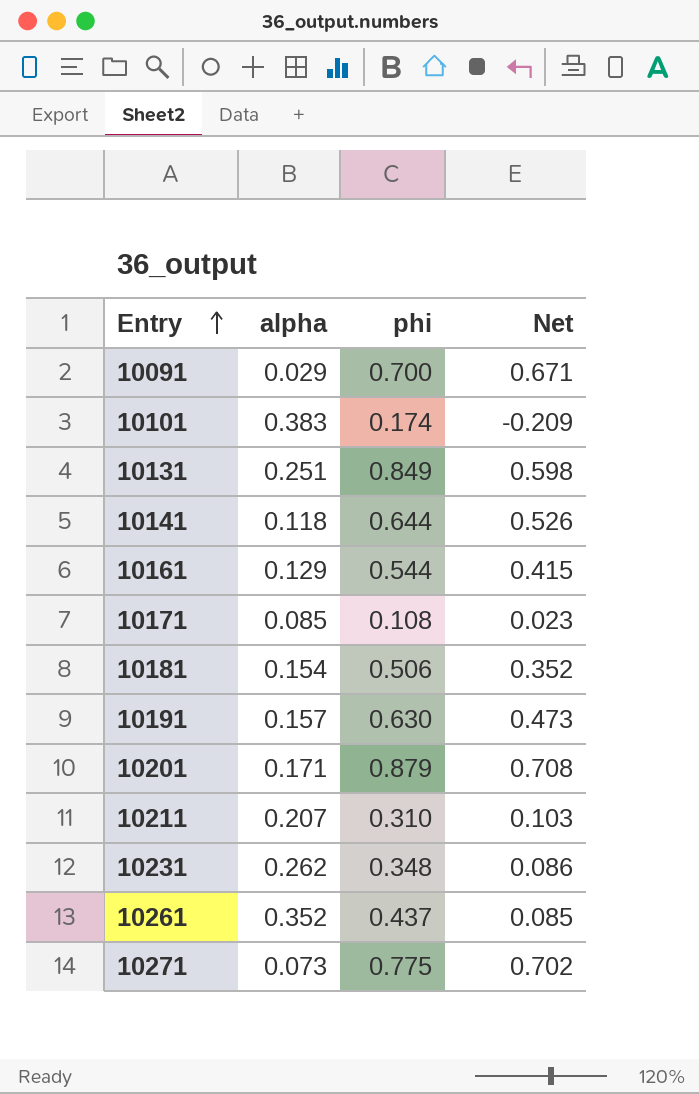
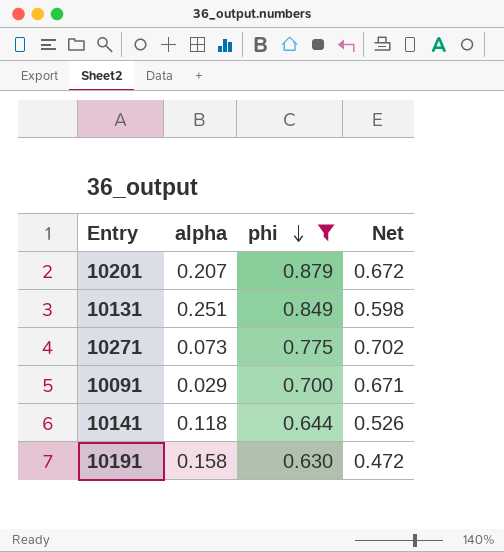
filter: none -> phi >= 0.630
row order: Entry ascending -> phi descending
10201 | alpha: 0.171 -> 0.207
10201 | Net: 0.708 -> 0.672
10191 | alpha: 0.157 -> 0.158
10191 | Net: 0.473 -> 0.472

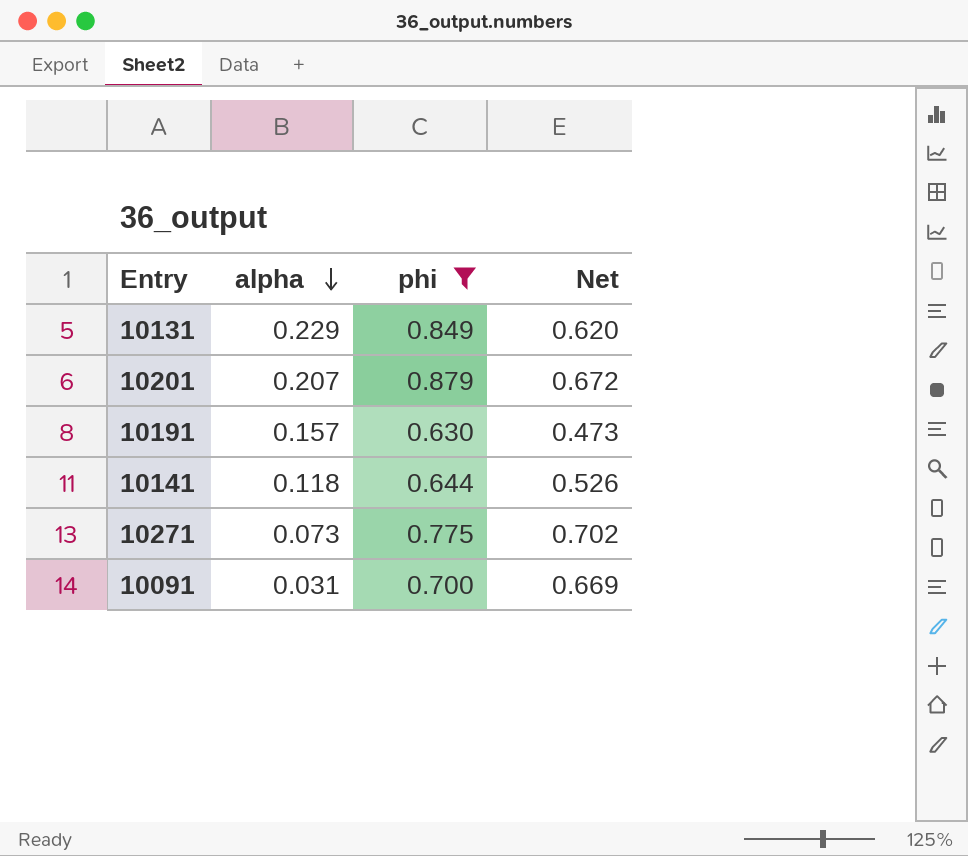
row order: phi descending -> alpha descending
10131 | alpha: 0.251 -> 0.229
10131 | Net: 0.598 -> 0.620
10191 | alpha: 0.158 -> 0.157
10191 | Net: 0.472 -> 0.473
10091 | alpha: 0.029 -> 0.031
10091 | Net: 0.671 -> 0.669

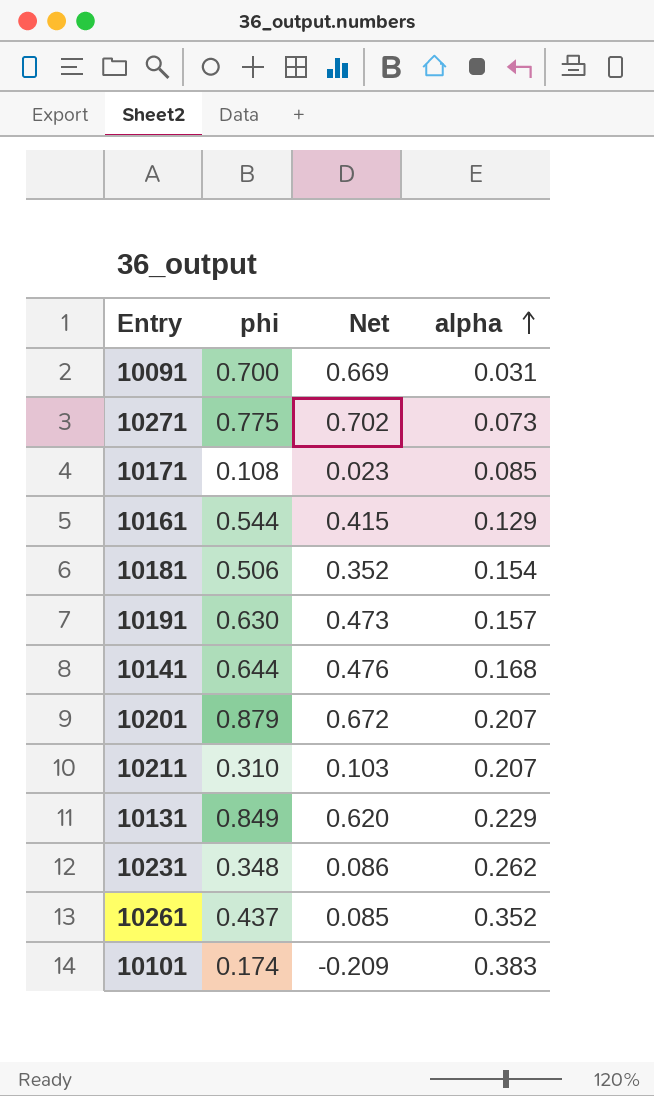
filter: phi >= 0.630 -> none
row order: alpha descending -> alpha ascending
column alpha | position: 2 -> 4
10141 | Net: 0.526 -> 0.476
10141 | alpha: 0.118 -> 0.168

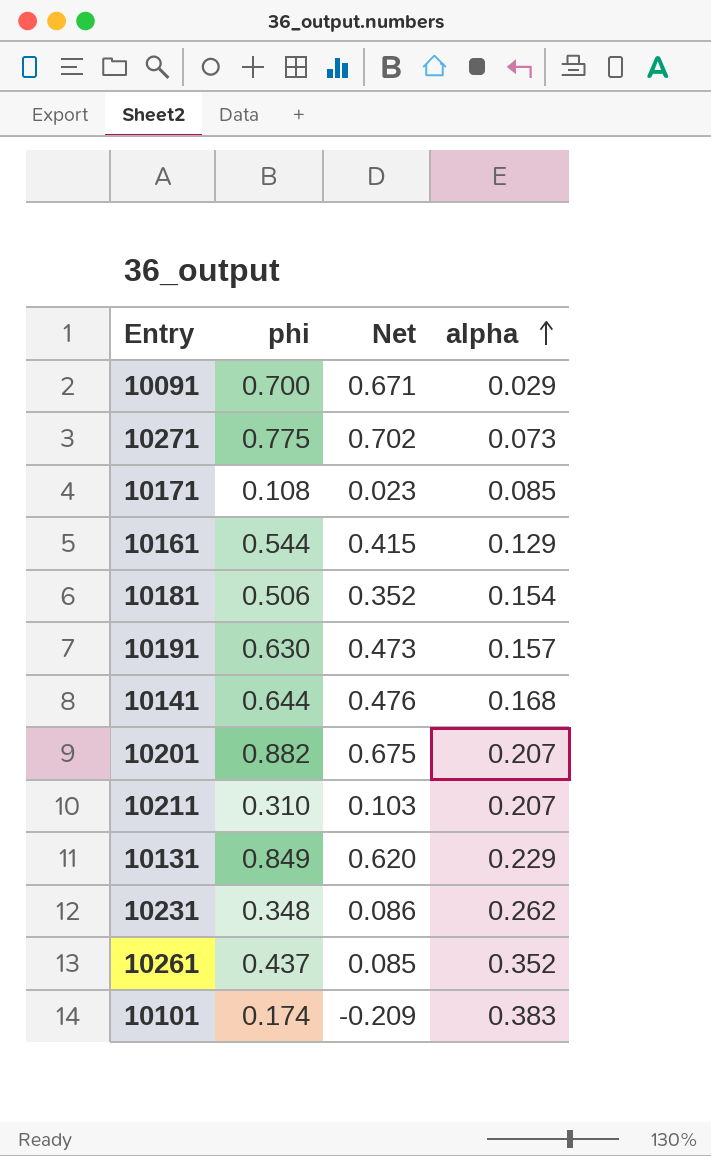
10091 | Net: 0.669 -> 0.671
10091 | alpha: 0.031 -> 0.029
10201 | phi: 0.879 -> 0.882
10201 | Net: 0.672 -> 0.675

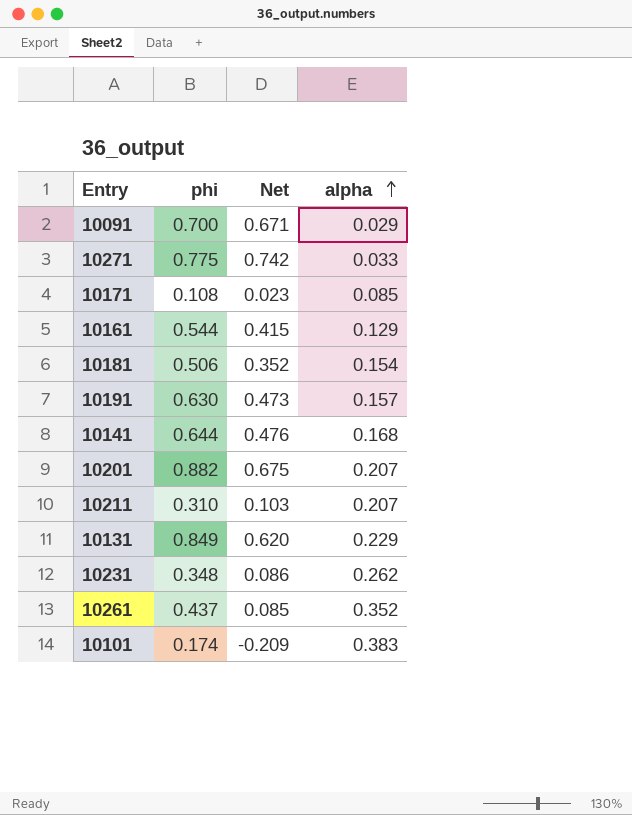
10271 | Net: 0.702 -> 0.742
10271 | alpha: 0.073 -> 0.033

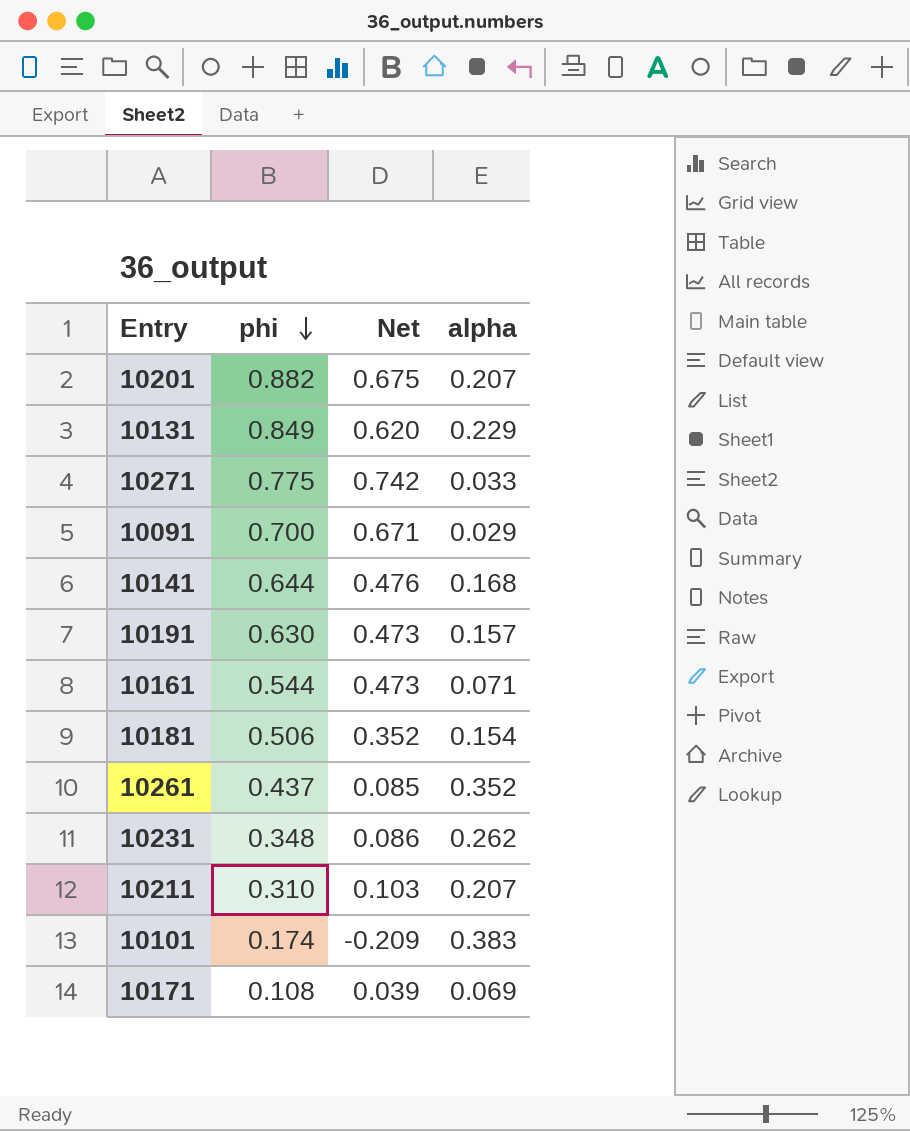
row order: alpha ascending -> phi descending
10161 | Net: 0.415 -> 0.473
10161 | alpha: 0.129 -> 0.071
10171 | Net: 0.023 -> 0.039
10171 | alpha: 0.085 -> 0.069

